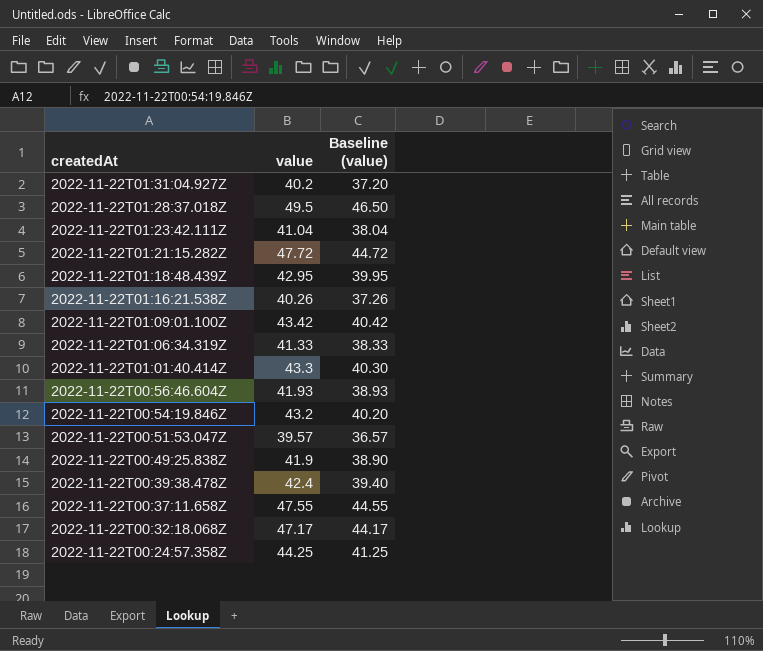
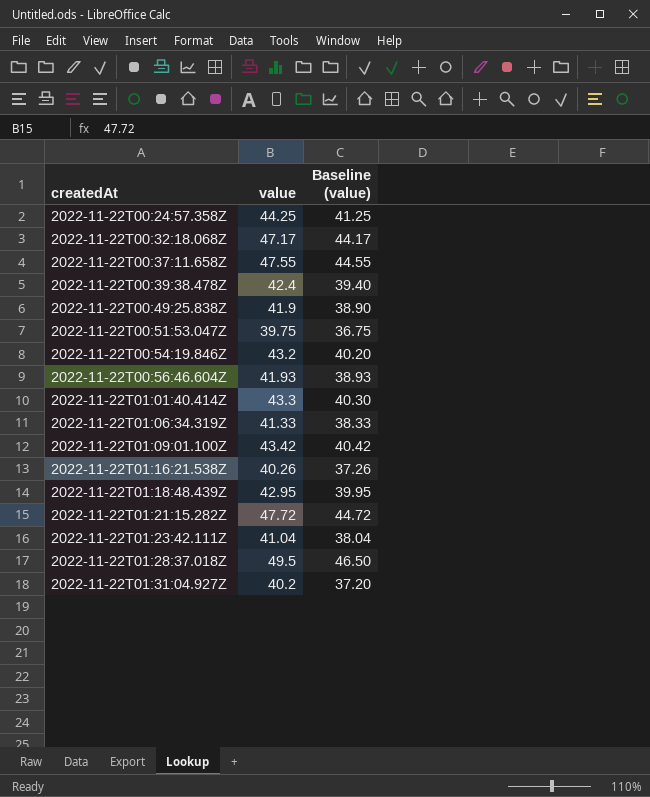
row order: createdAt descending -> createdAt ascending
2022-11-22T00:51:53.047Z | value: 39.57 -> 39.75
2022-11-22T00:51:53.047Z | Baseline (value): 36.57 -> 36.75

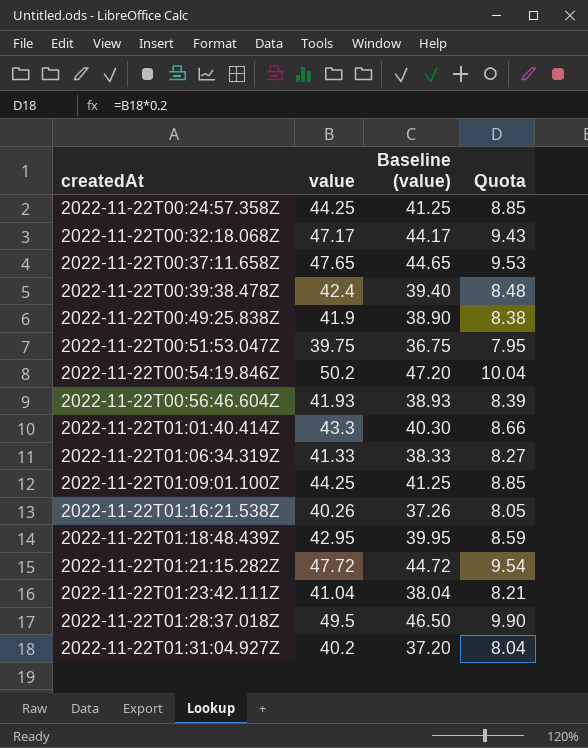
column Quota | formula: none -> [value] * 0.2
2022-11-22T00:37:11.658Z | value: 47.55 -> 47.65
2022-11-22T00:37:11.658Z | Baseline (value): 44.55 -> 44.65
2022-11-22T00:54:19.846Z | value: 43.2 -> 50.2
2022-11-22T00:54:19.846Z | Baseline (value): 40.20 -> 47.20
2022-11-22T01:09:01.100Z | value: 43.42 -> 44.25
2022-11-22T01:09:01.100Z | Baseline (value): 40.42 -> 41.25

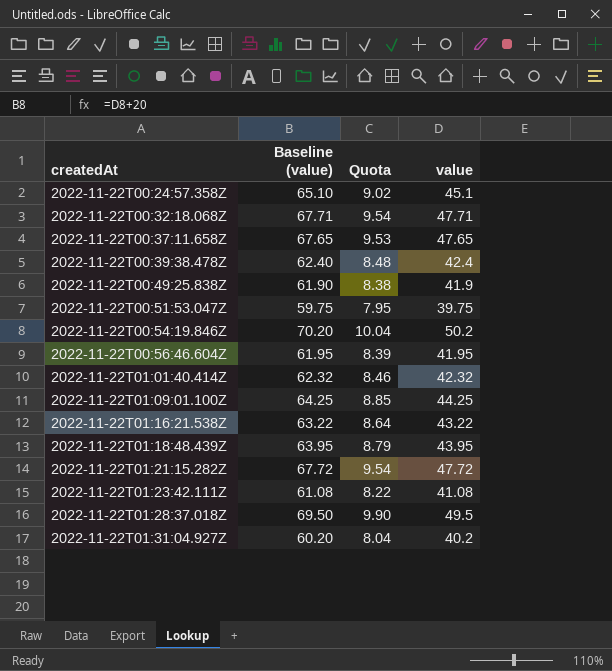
column Baseline (value) | formula: [value] - 3 -> [value] + 20
column value | position: 2 -> 4
row 2022-11-22T01:06:34.319Z: 41.33 | 38.33 | 8.27 -> none
2022-11-22T00:24:57.358Z | Quota: 8.85 -> 9.02
2022-11-22T00:24:57.358Z | value: 44.25 -> 45.1
2022-11-22T00:32:18.068Z | Quota: 9.43 -> 9.54
2022-11-22T00:32:18.068Z | value: 47.17 -> 47.71
2022-11-22T00:56:46.604Z | value: 41.93 -> 41.95
2022-11-22T01:01:40.414Z | Quota: 8.66 -> 8.46
2022-11-22T01:01:40.414Z | value: 43.3 -> 42.32
2022-11-22T01:16:21.538Z | Quota: 8.05 -> 8.64
2022-11-22T01:16:21.538Z | value: 40.26 -> 43.22
2022-11-22T01:18:48.439Z | Quota: 8.59 -> 8.79
2022-11-22T01:18:48.439Z | value: 42.95 -> 43.95
2022-11-22T01:23:42.111Z | Quota: 8.21 -> 8.22
2022-11-22T01:23:42.111Z | value: 41.04 -> 41.08

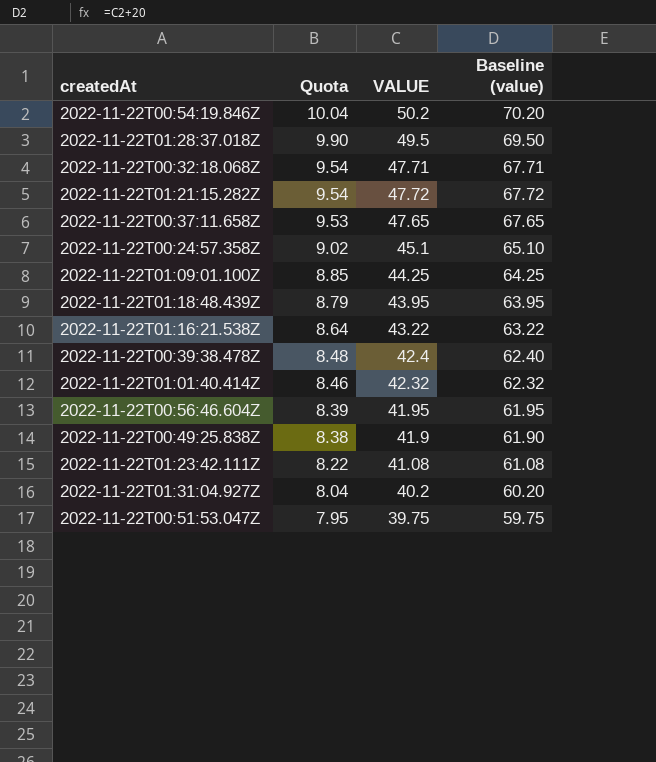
row order: createdAt ascending -> Quota descending
column name: value -> VALUE
column Baseline (value) | position: 2 -> 4

